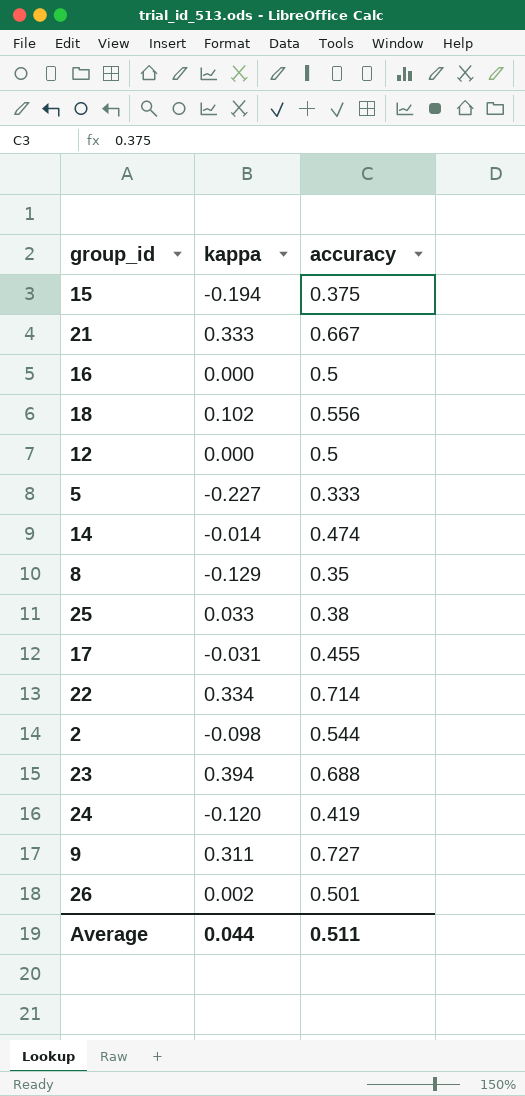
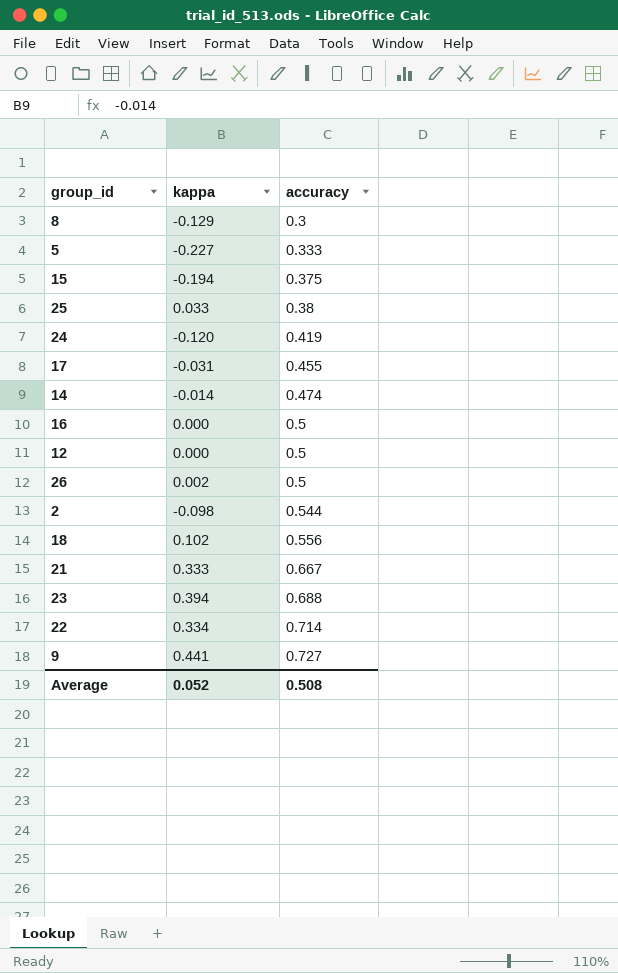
row order: none -> accuracy ascending
8 | accuracy: 0.35 -> 0.3
26 | accuracy: 0.501 -> 0.5
9 | kappa: 0.311 -> 0.441
Average | kappa: 0.044 -> 0.052
Average | accuracy: 0.511 -> 0.508

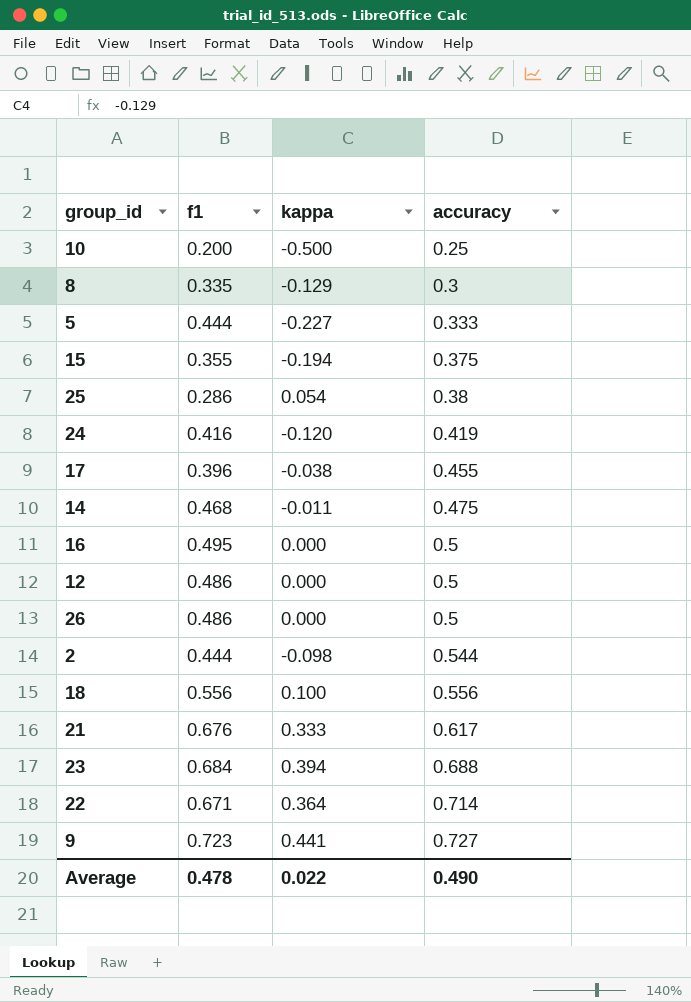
column f1 | position: none -> 2
row 10: none -> 0.200 | -0.500 | 0.25
25 | kappa: 0.033 -> 0.054
17 | kappa: -0.031 -> -0.038
14 | kappa: -0.014 -> -0.011
14 | accuracy: 0.474 -> 0.475
26 | kappa: 0.002 -> 0.000
18 | kappa: 0.102 -> 0.100
21 | accuracy: 0.667 -> 0.617
22 | kappa: 0.334 -> 0.364
Average | kappa: 0.052 -> 0.022
Average | accuracy: 0.508 -> 0.490

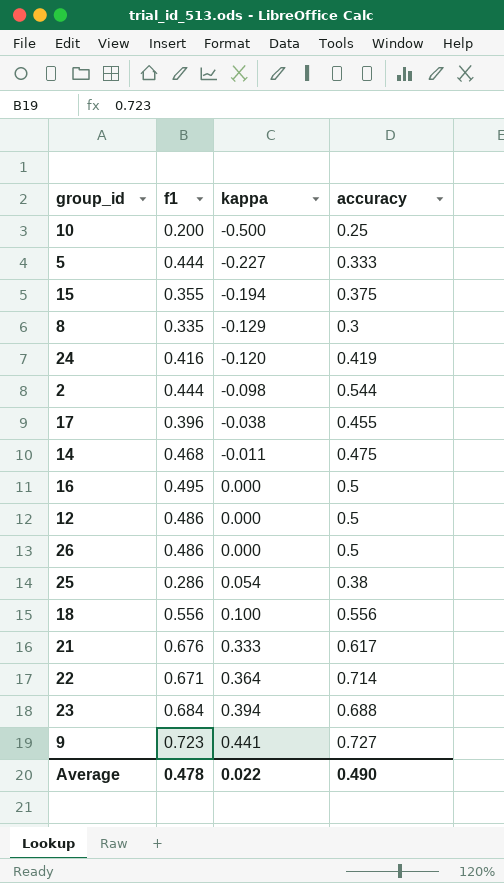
row order: accuracy ascending -> kappa ascending

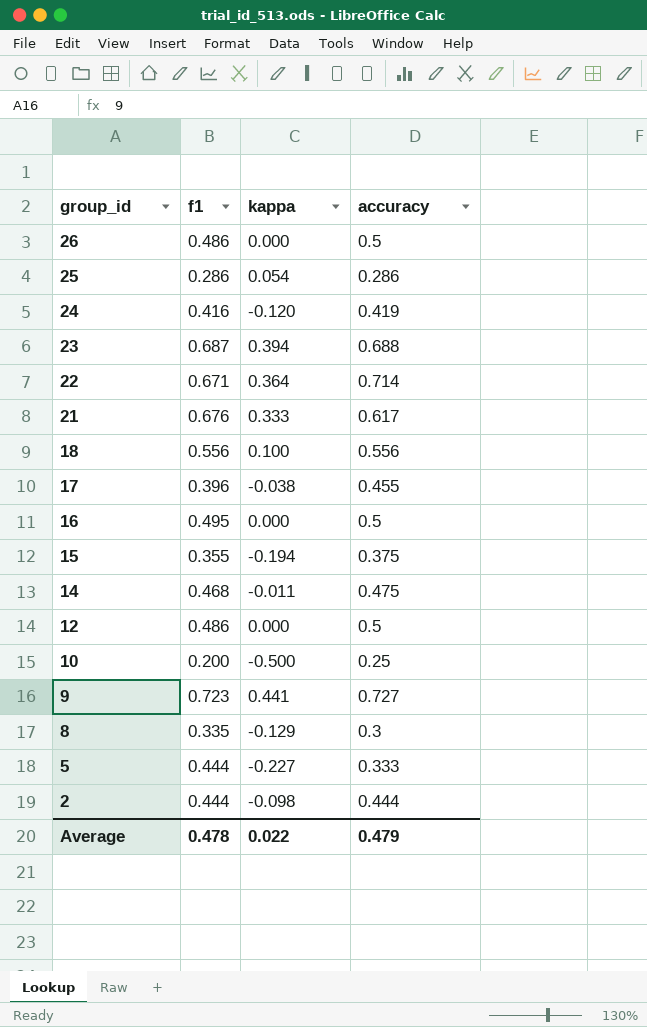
row order: kappa ascending -> group_id descending
25 | accuracy: 0.38 -> 0.286
23 | f1: 0.684 -> 0.687
2 | accuracy: 0.544 -> 0.444
Average | accuracy: 0.490 -> 0.479

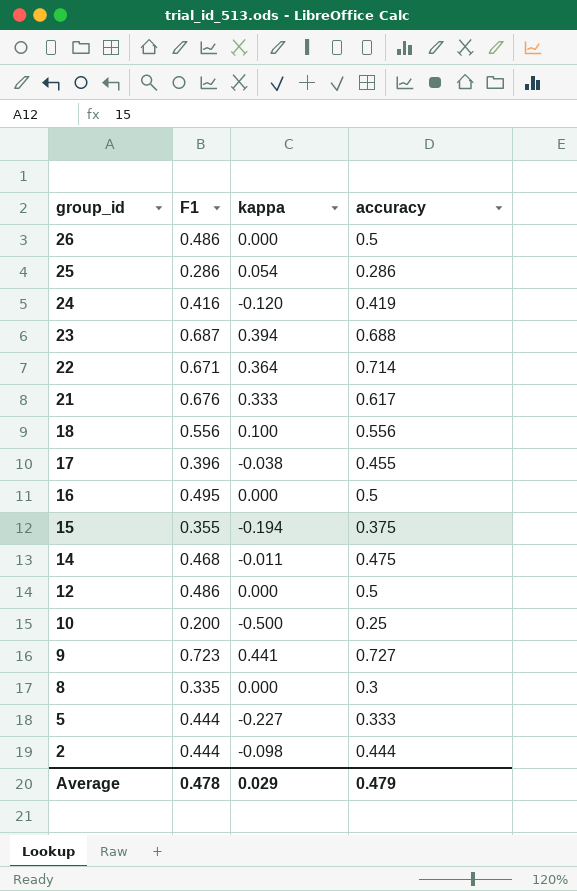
column name: f1 -> F1
8 | kappa: -0.129 -> 0.000
Average | kappa: 0.022 -> 0.029

